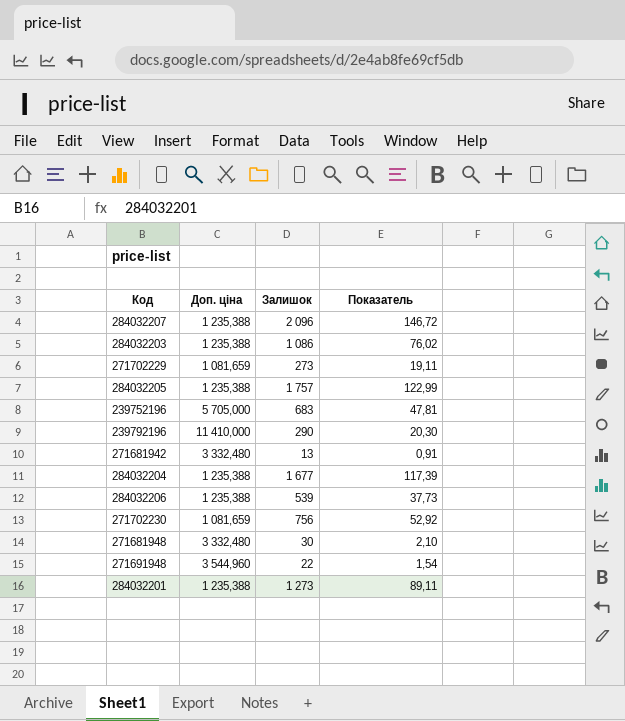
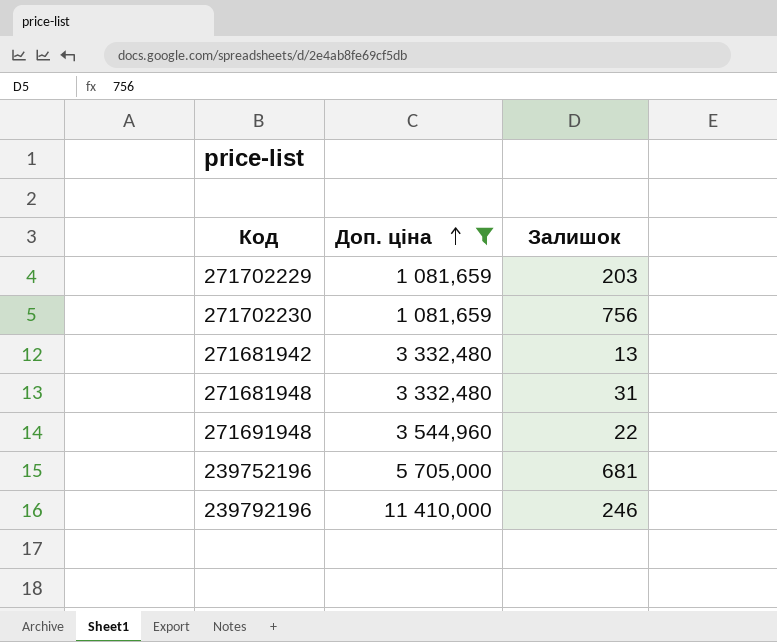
filter: none -> Доп. ціна != 1 235,388
row order: none -> Доп. ціна ascending
column Показатель | formula: [Залишок] * 0,07 -> none
271702229 | Залишок: 273 -> 203
271681948 | Залишок: 30 -> 31
239752196 | Залишок: 683 -> 681
239792196 | Залишок: 290 -> 246

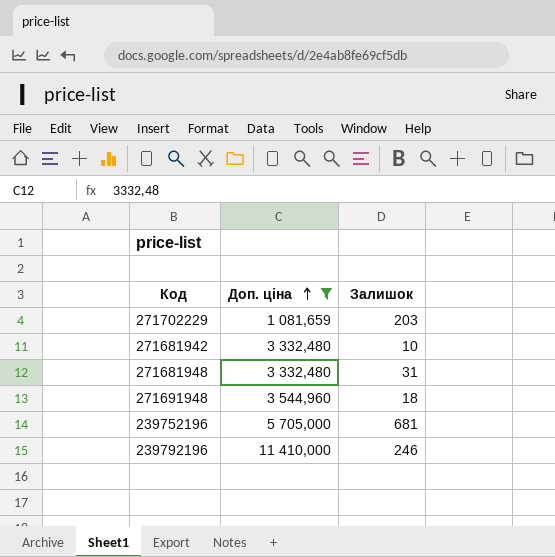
row 271702230: 1 081,659 | 756 -> none
271681942 | Залишок: 13 -> 10
271691948 | Залишок: 22 -> 18

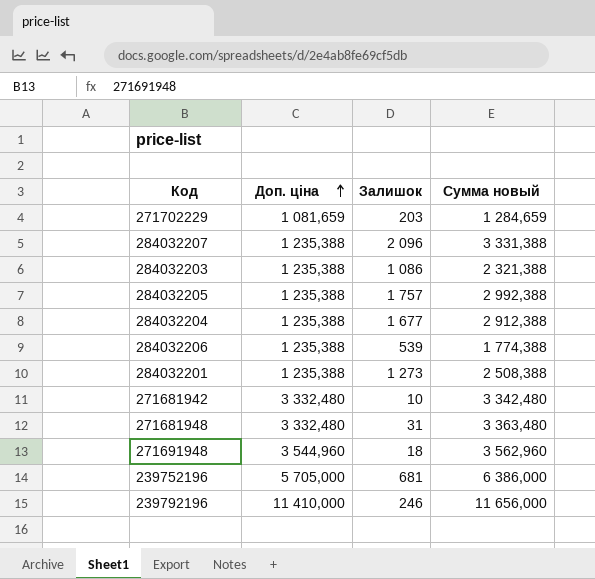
filter: Доп. ціна != 1 235,388 -> none
column Сумма новый | formula: none -> [Доп. ціна] + [Залишок]

